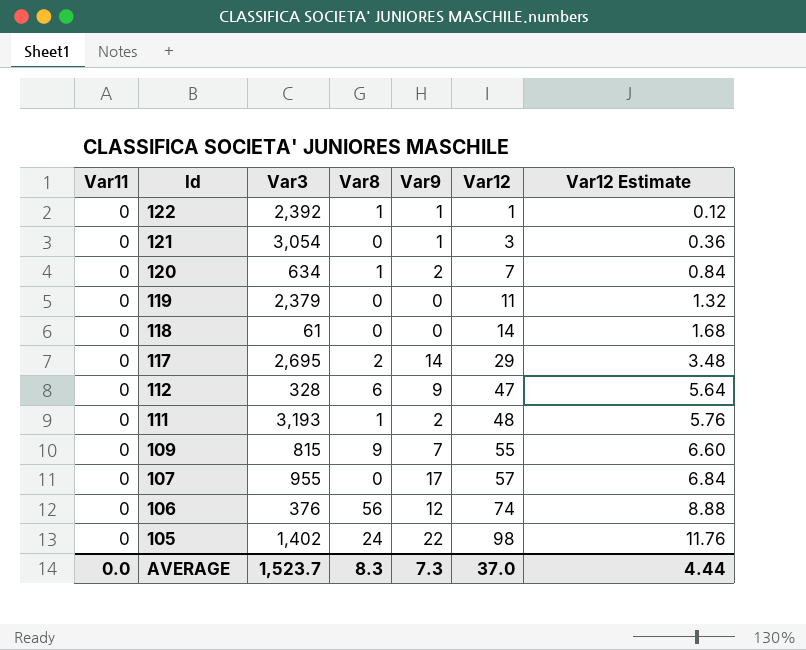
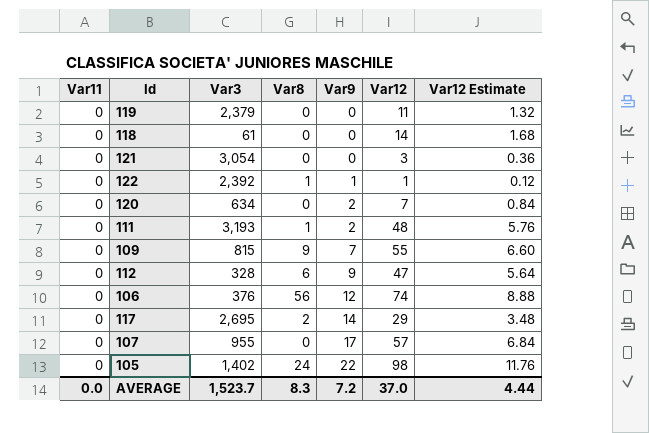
row order: Id descending -> Var9 ascending
121 | Var9: 1 -> 0
120 | Var8: 1 -> 0
AVERAGE | Var9: 7.3 -> 7.2

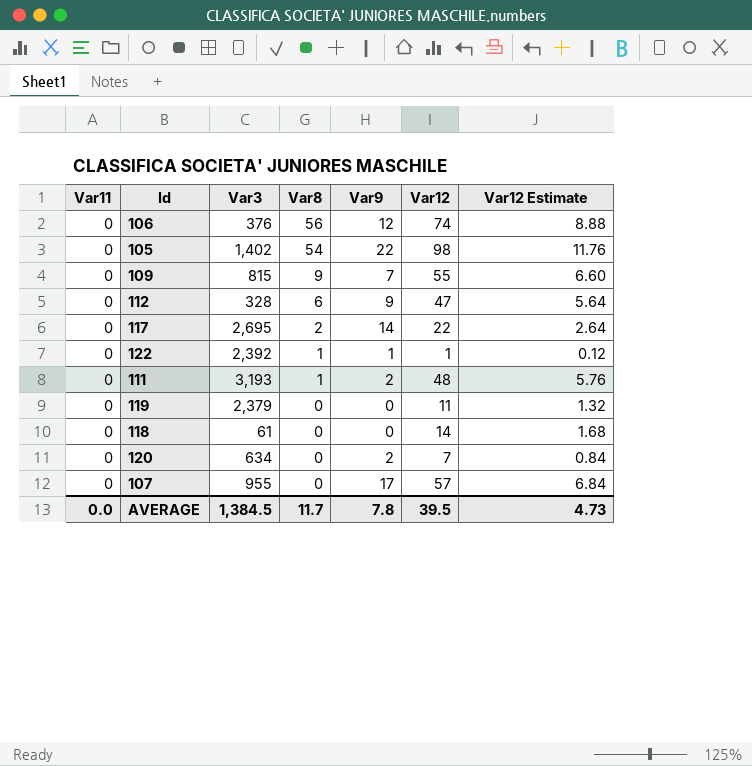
row order: Var9 ascending -> Var8 descending
row 121: 0 | 3,054 | 0 | 0 | 3 | 0.36 -> none
105 | Var8: 24 -> 54
117 | Var12: 29 -> 22
117 | Var12 Estimate: 3.48 -> 2.64
AVERAGE | Var3: 1,523.7 -> 1,384.5
AVERAGE | Var8: 8.3 -> 11.7
AVERAGE | Var9: 7.2 -> 7.8
AVERAGE | Var12: 37.0 -> 39.5
AVERAGE | Var12 Estimate: 4.44 -> 4.73

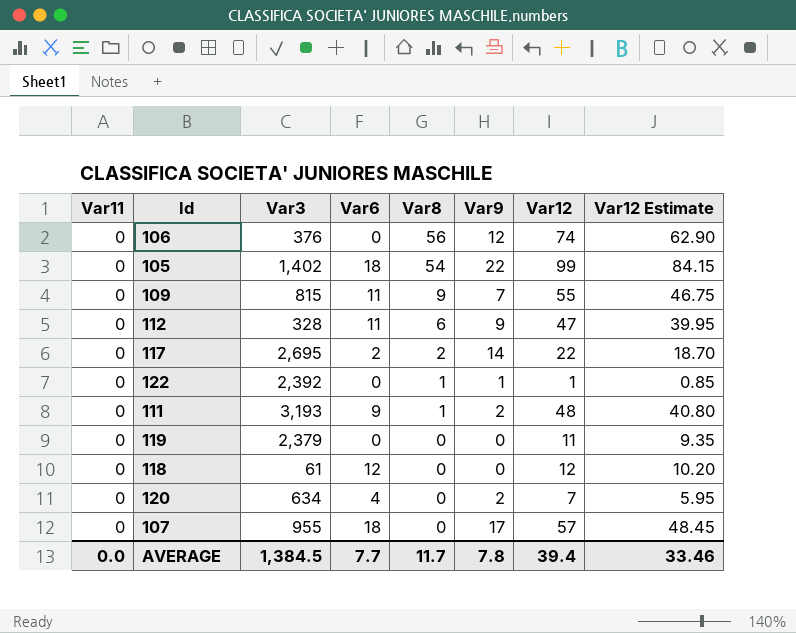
column Var6 | position: none -> 4
column Var12 Estimate | formula: [Var12] * 0.12 -> [Var12] * 0.85
105 | Var12: 98 -> 99
118 | Var12: 14 -> 12
AVERAGE | Var12: 39.5 -> 39.4
AVERAGE | Var12 Estimate: 4.73 -> 33.46

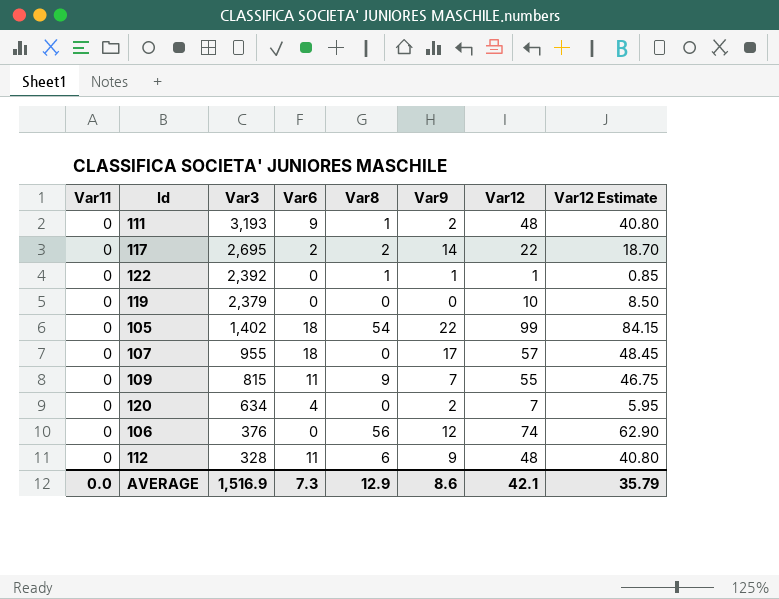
row order: Var8 descending -> Var3 descending
row 118: 0 | 61 | 12 | 0 | 0 | 12 | 10.20 -> none
119 | Var12: 11 -> 10
119 | Var12 Estimate: 9.35 -> 8.50
112 | Var12: 47 -> 48
112 | Var12 Estimate: 39.95 -> 40.80
AVERAGE | Var3: 1,384.5 -> 1,516.9
AVERAGE | Var6: 7.7 -> 7.3
AVERAGE | Var8: 11.7 -> 12.9
AVERAGE | Var9: 7.8 -> 8.6
AVERAGE | Var12: 39.4 -> 42.1
AVERAGE | Var12 Estimate: 33.46 -> 35.79

